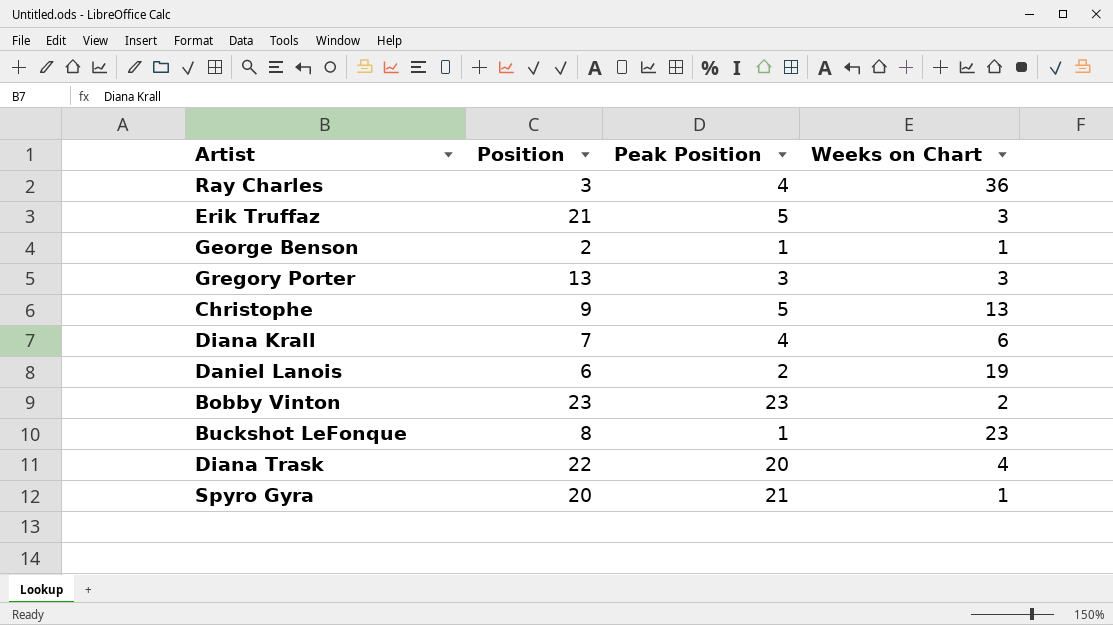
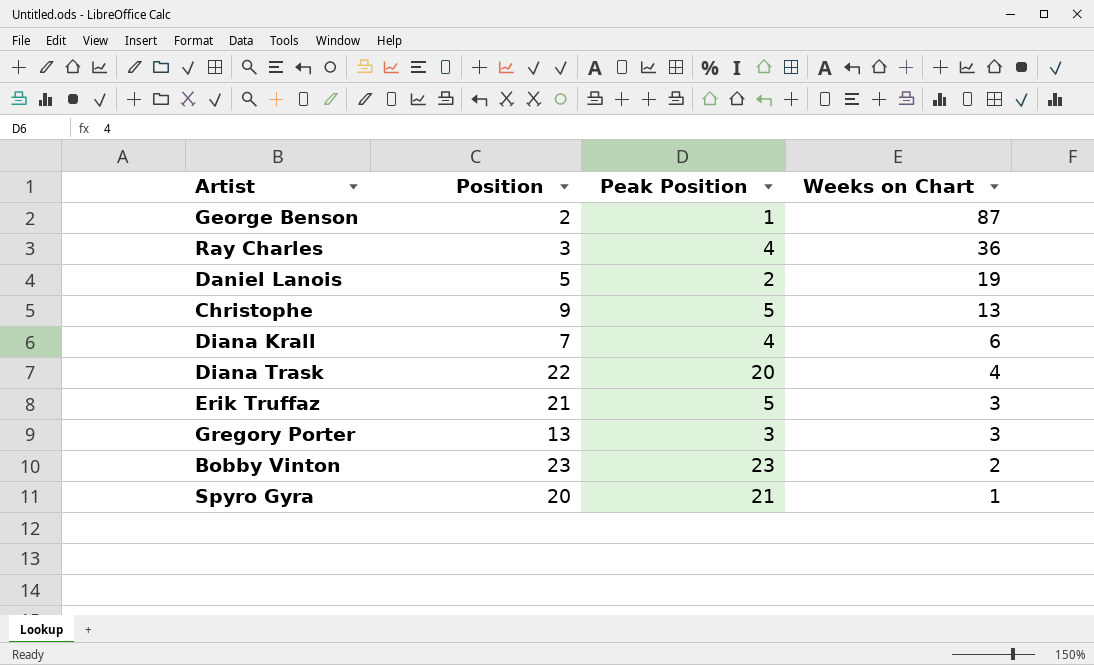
row order: none -> Weeks on Chart descending
row Buckshot LeFonque: 8 | 1 | 23 -> none
George Benson | Weeks on Chart: 1 -> 87
Daniel Lanois | Position: 6 -> 5

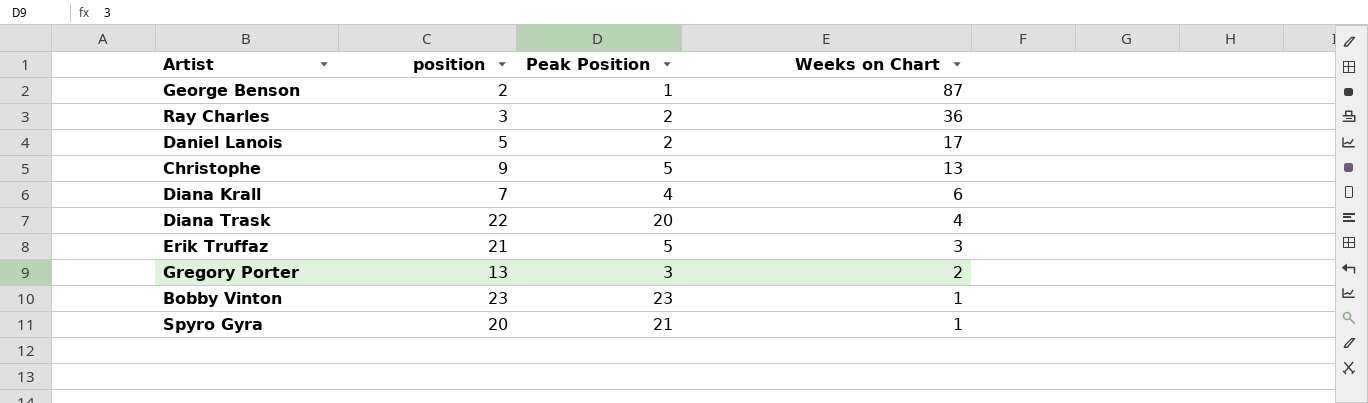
column name: Position -> position
Ray Charles | Peak Position: 4 -> 2
Daniel Lanois | Weeks on Chart: 19 -> 17
Gregory Porter | Weeks on Chart: 3 -> 2
Bobby Vinton | Weeks on Chart: 2 -> 1

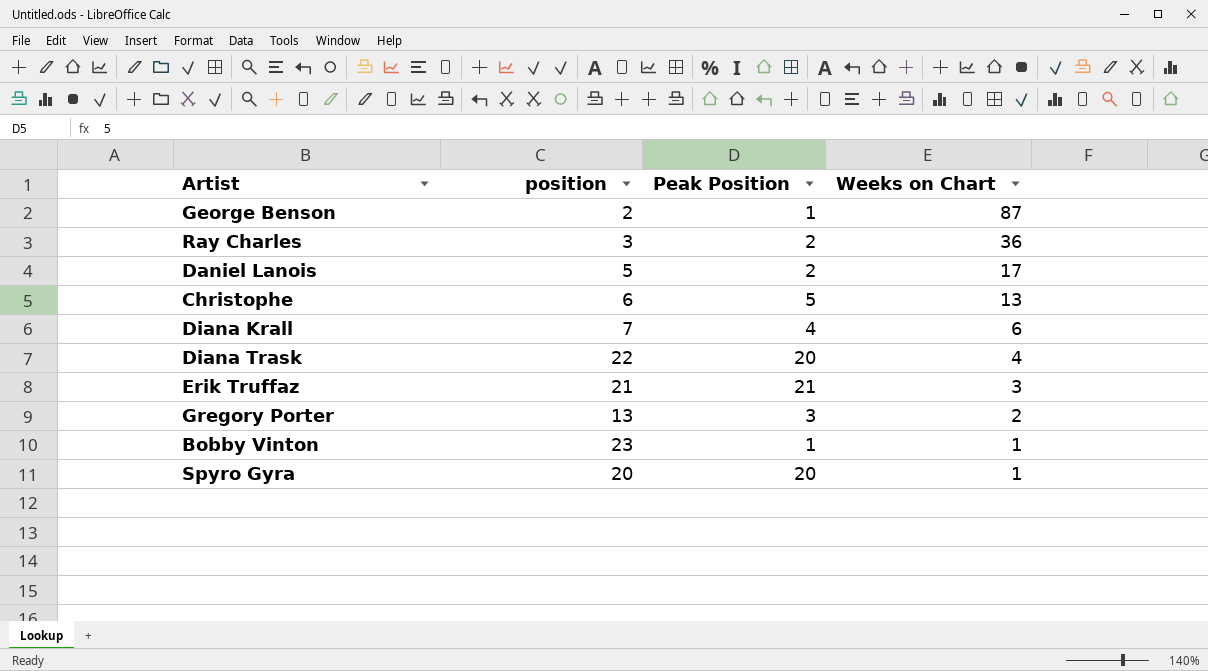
Christophe | position: 9 -> 6
Erik Truffaz | Peak Position: 5 -> 21
Bobby Vinton | Peak Position: 23 -> 1
Spyro Gyra | Peak Position: 21 -> 20

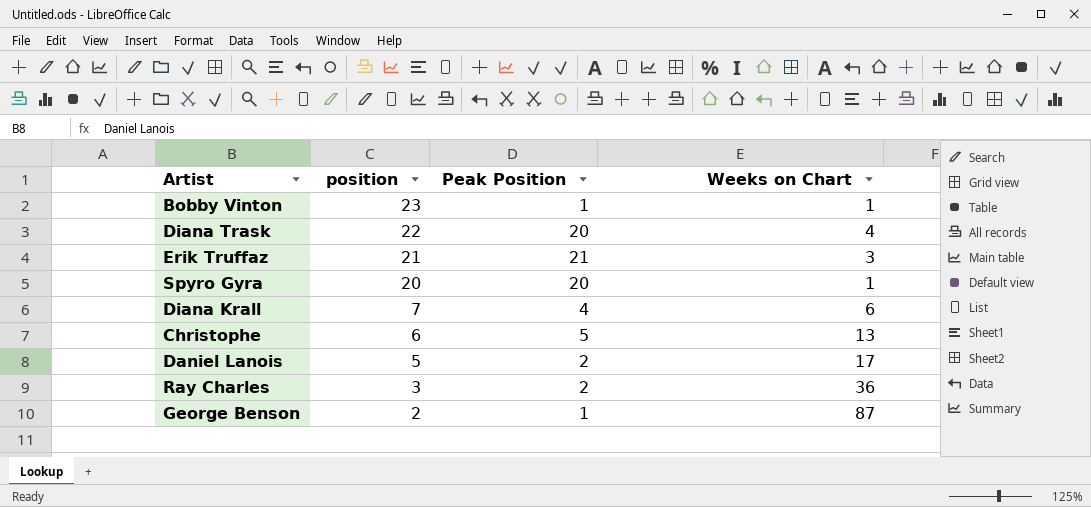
row order: Weeks on Chart descending -> position descending
row Gregory Porter: 13 | 3 | 2 -> none

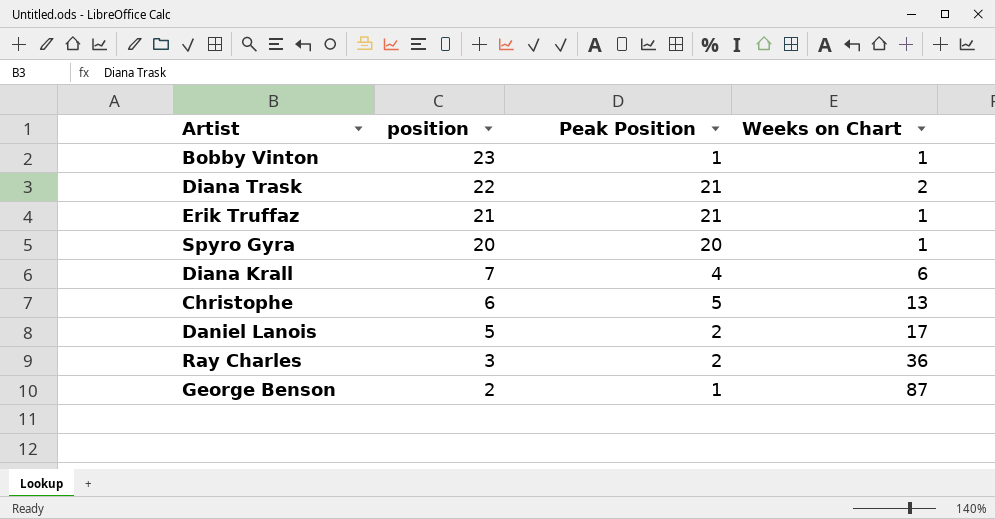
Diana Trask | Peak Position: 20 -> 21
Diana Trask | Weeks on Chart: 4 -> 2
Erik Truffaz | Weeks on Chart: 3 -> 1

